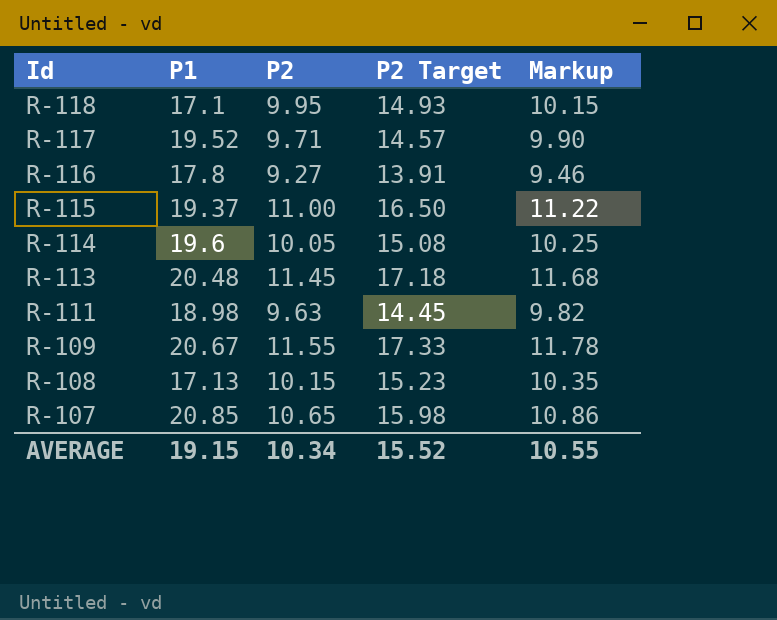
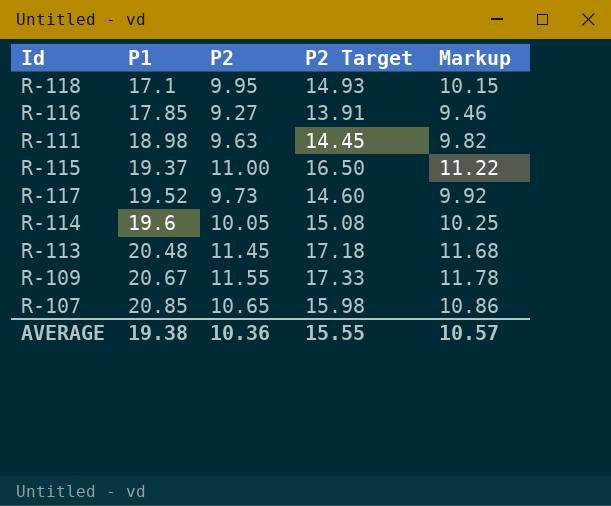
row order: Id descending -> P1 ascending
row R-108: 17.13 | 10.15 | 15.23 | 10.35 -> none
R-116 | P1: 17.8 -> 17.85
R-117 | P2: 9.71 -> 9.73
R-117 | P2 Target: 14.57 -> 14.60
R-117 | Markup: 9.90 -> 9.92
AVERAGE | P1: 19.15 -> 19.38
AVERAGE | P2: 10.34 -> 10.36
AVERAGE | P2 Target: 15.52 -> 15.55
AVERAGE | Markup: 10.55 -> 10.57

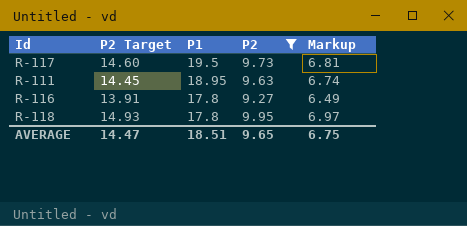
filter: none -> P2 <= 9.95
row order: P1 ascending -> P1 descending
column P2 Target | position: 4 -> 2
column Markup | formula: [P2] * 1.02 -> [P2] * 0.7
R-117 | P1: 19.52 -> 19.5
R-111 | P1: 18.98 -> 18.95
R-116 | P1: 17.85 -> 17.8
R-118 | P1: 17.1 -> 17.8
AVERAGE | P2 Target: 15.55 -> 14.47
AVERAGE | P1: 19.38 -> 18.51
AVERAGE | P2: 10.36 -> 9.65
AVERAGE | Markup: 10.57 -> 6.75

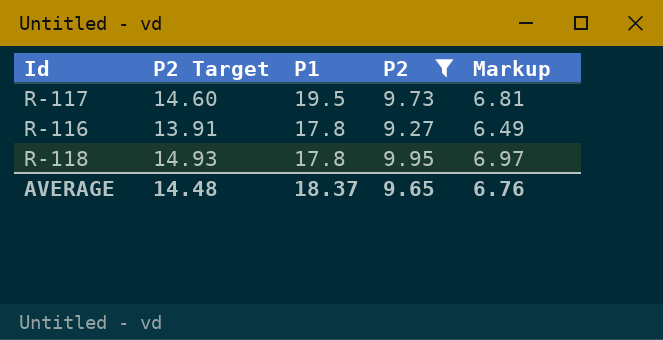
row R-111: 14.45 | 18.95 | 9.63 | 6.74 -> none
AVERAGE | P2 Target: 14.47 -> 14.48
AVERAGE | P1: 18.51 -> 18.37
AVERAGE | Markup: 6.75 -> 6.76

